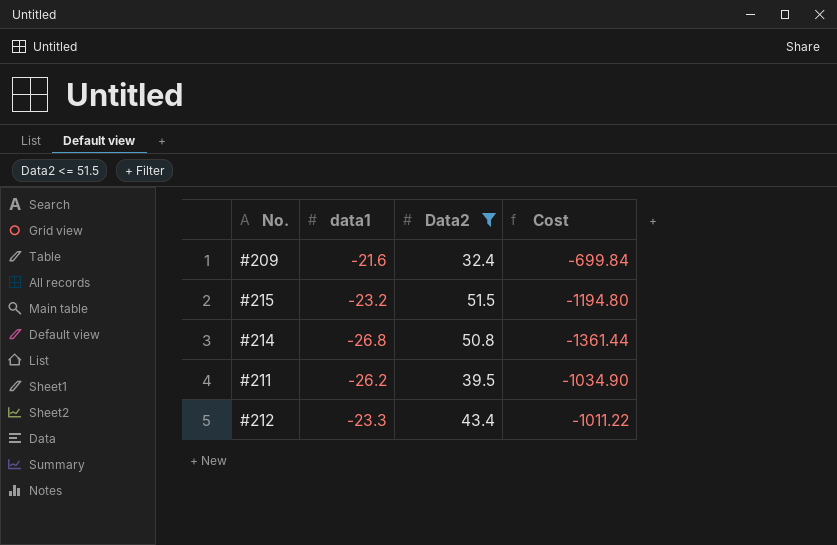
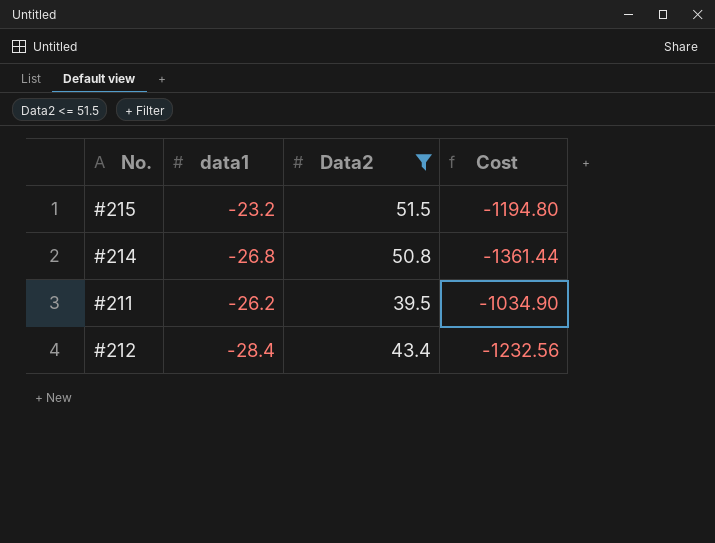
row #209: -21.6 | 32.4 | -699.84 -> none
#212 | data1: -23.3 -> -28.4
#212 | Cost: -1011.22 -> -1232.56

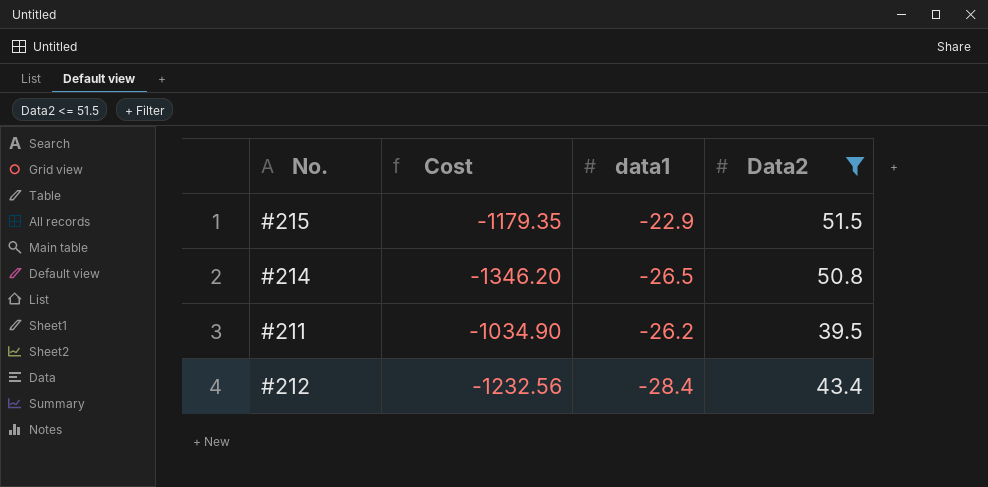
column Cost | position: 4 -> 2
#215 | Cost: -1194.80 -> -1179.35
#215 | data1: -23.2 -> -22.9
#214 | Cost: -1361.44 -> -1346.20
#214 | data1: -26.8 -> -26.5

